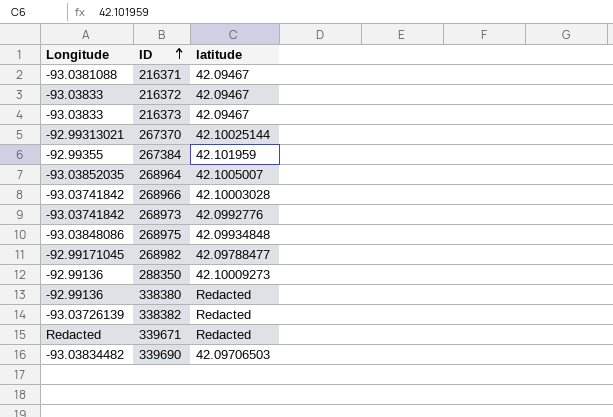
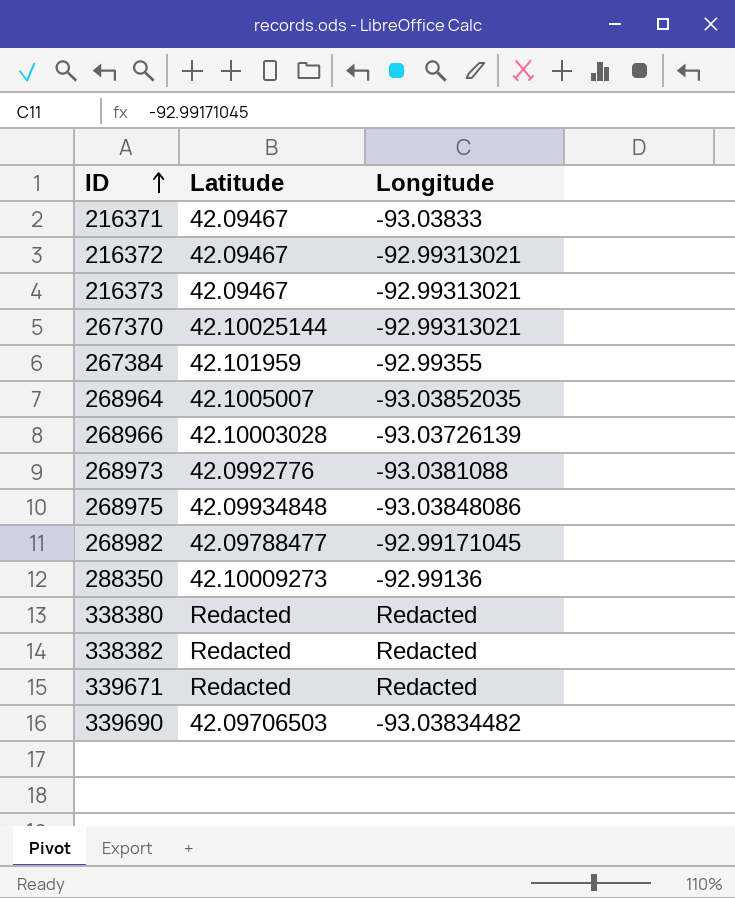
column name: latitude -> Latitude
column Longitude | position: 1 -> 3
216371 | Longitude: -93.0381088 -> -93.03833
216372 | Longitude: -93.03833 -> -92.99313021
216373 | Longitude: -93.03833 -> -92.99313021
268966 | Longitude: -93.03741842 -> -93.03726139
268973 | Longitude: -93.03741842 -> -93.0381088
338380 | Longitude: -92.99136 -> Redacted
338382 | Longitude: -93.03726139 -> Redacted

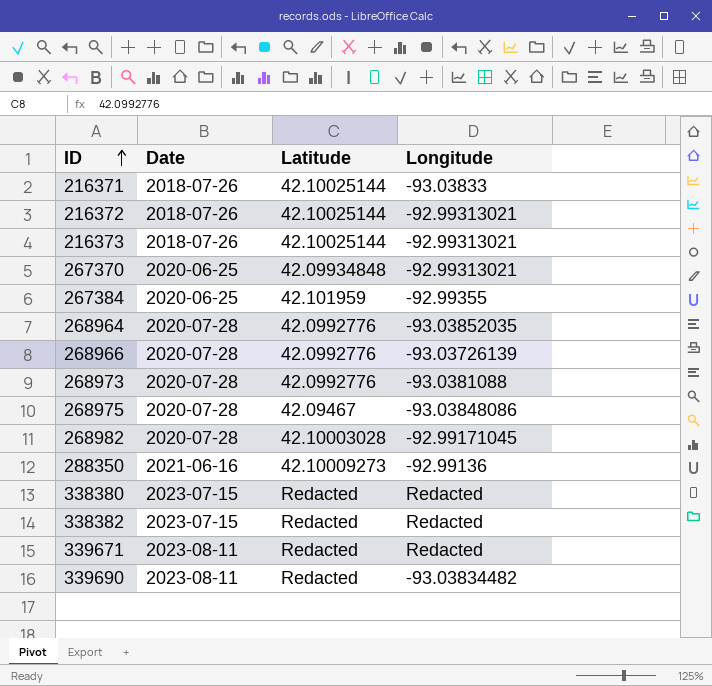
column Date | position: none -> 2
216371 | Latitude: 42.09467 -> 42.10025144
216372 | Latitude: 42.09467 -> 42.10025144
216373 | Latitude: 42.09467 -> 42.10025144
267370 | Latitude: 42.10025144 -> 42.09934848
268964 | Latitude: 42.1005007 -> 42.0992776
268966 | Latitude: 42.10003028 -> 42.0992776
268975 | Latitude: 42.09934848 -> 42.09467
268982 | Latitude: 42.09788477 -> 42.10003028
339690 | Latitude: 42.09706503 -> Redacted

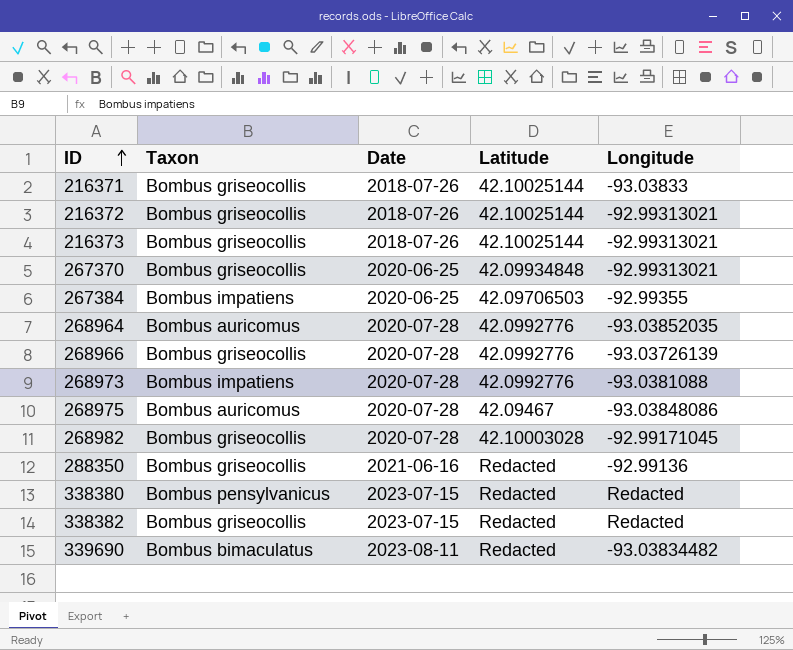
column Taxon | position: none -> 2
row 339671: 2023-08-11 | Redacted | Redacted -> none
267384 | Latitude: 42.101959 -> 42.09706503
288350 | Latitude: 42.10009273 -> Redacted

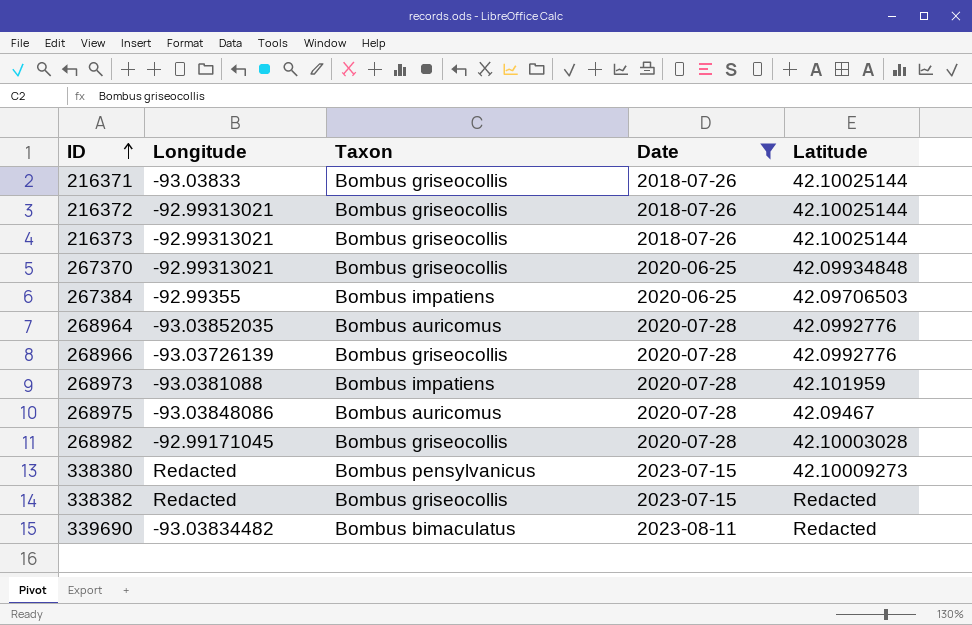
filter: none -> Date != 2021-06-16
column Longitude | position: 5 -> 2
268973 | Latitude: 42.0992776 -> 42.101959
338380 | Latitude: Redacted -> 42.10009273

